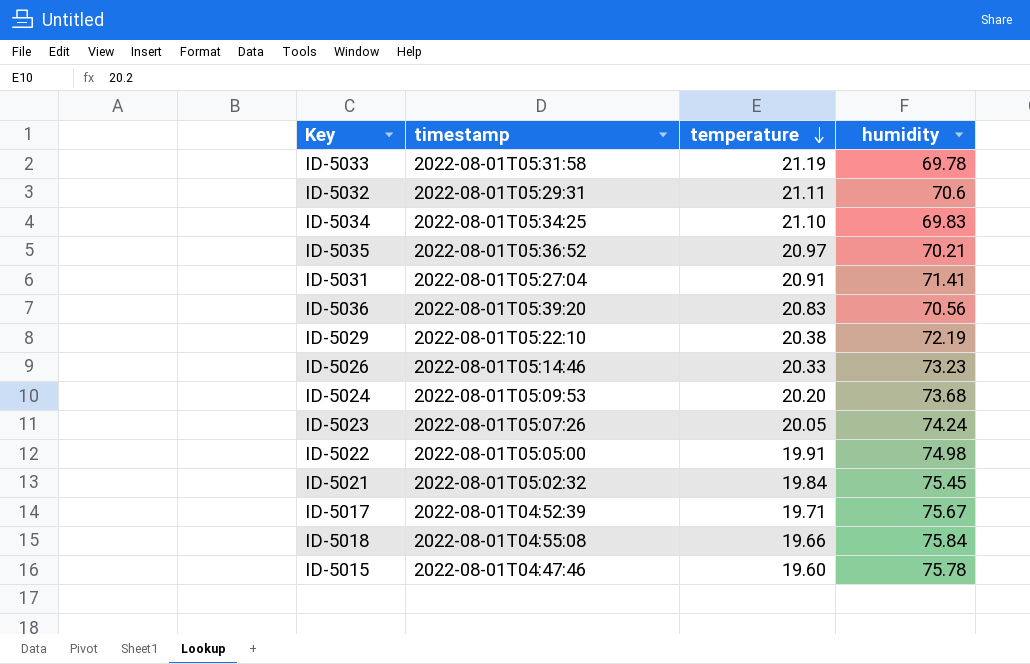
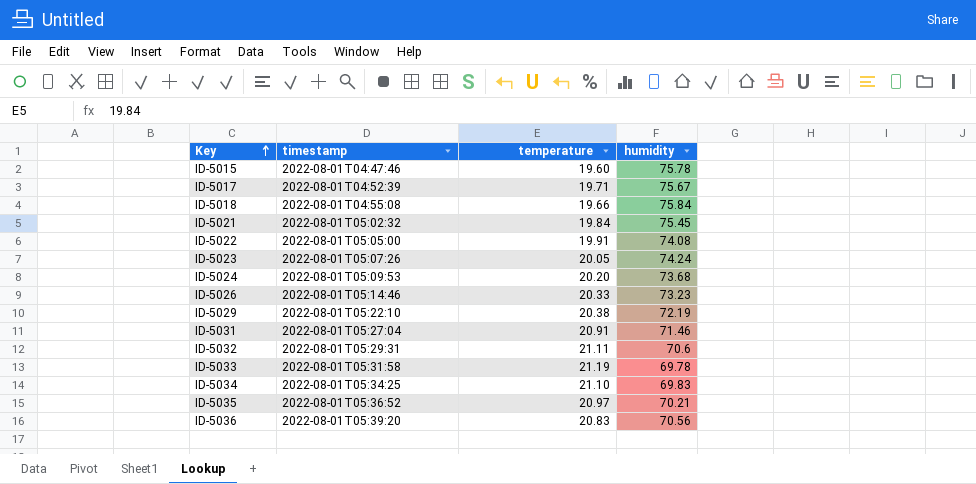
row order: temperature descending -> Key ascending
ID-5022 | humidity: 74.98 -> 74.08
ID-5031 | humidity: 71.41 -> 71.46

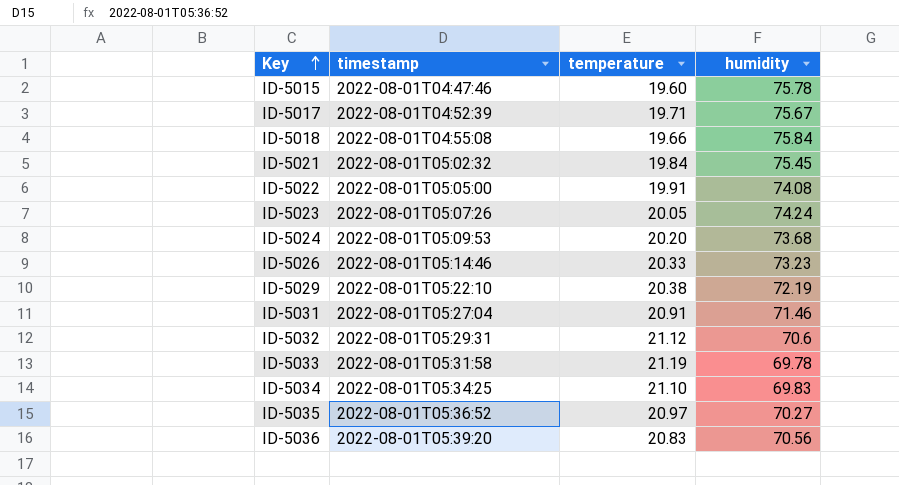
ID-5032 | temperature: 21.11 -> 21.12
ID-5035 | humidity: 70.21 -> 70.27

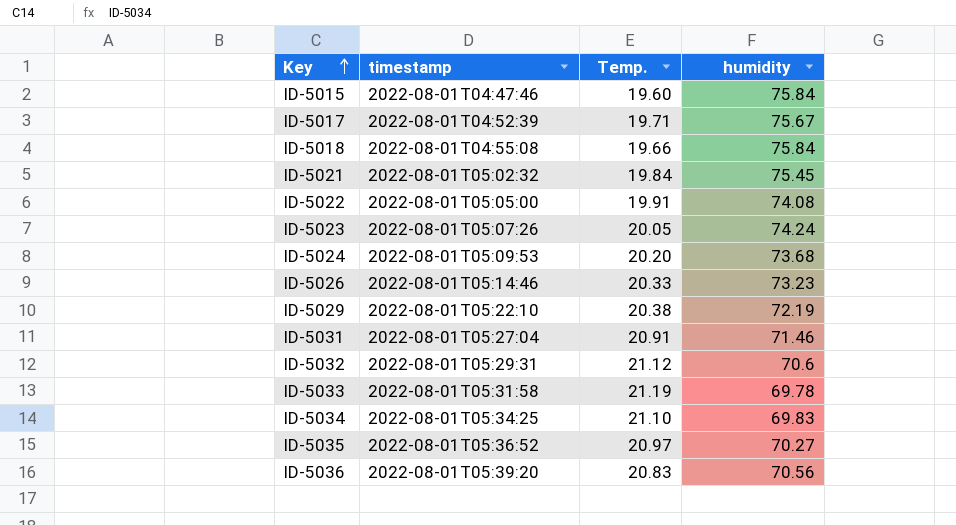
column name: temperature -> Temp.
ID-5015 | humidity: 75.78 -> 75.84

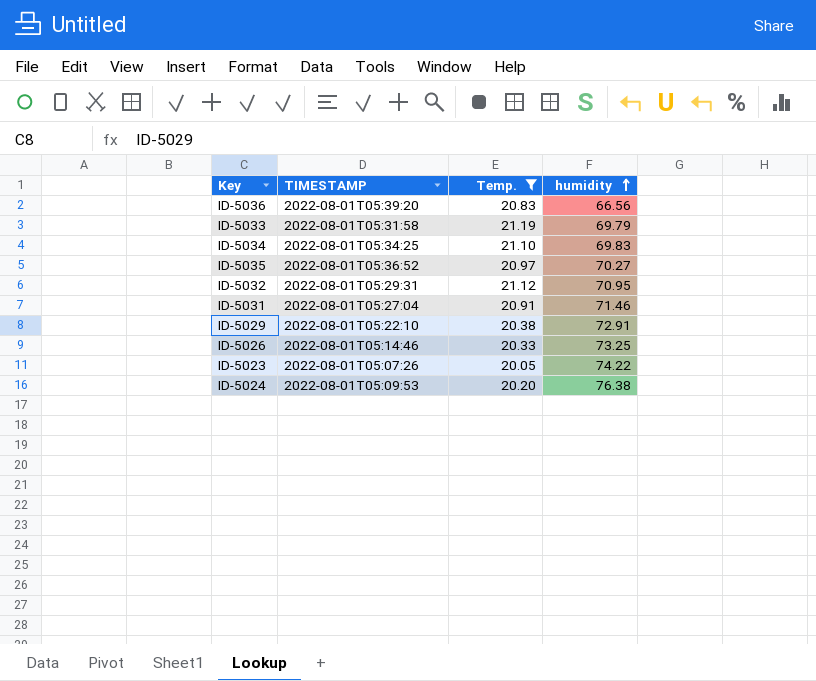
filter: none -> Temp. >= 20.05
row order: Key ascending -> humidity ascending
column name: timestamp -> TIMESTAMP
ID-5036 | humidity: 70.56 -> 66.56
ID-5033 | humidity: 69.78 -> 69.79
ID-5032 | humidity: 70.6 -> 70.95
ID-5029 | humidity: 72.19 -> 72.91
ID-5026 | humidity: 73.23 -> 73.25
ID-5023 | humidity: 74.24 -> 74.22
ID-5024 | humidity: 73.68 -> 76.38

